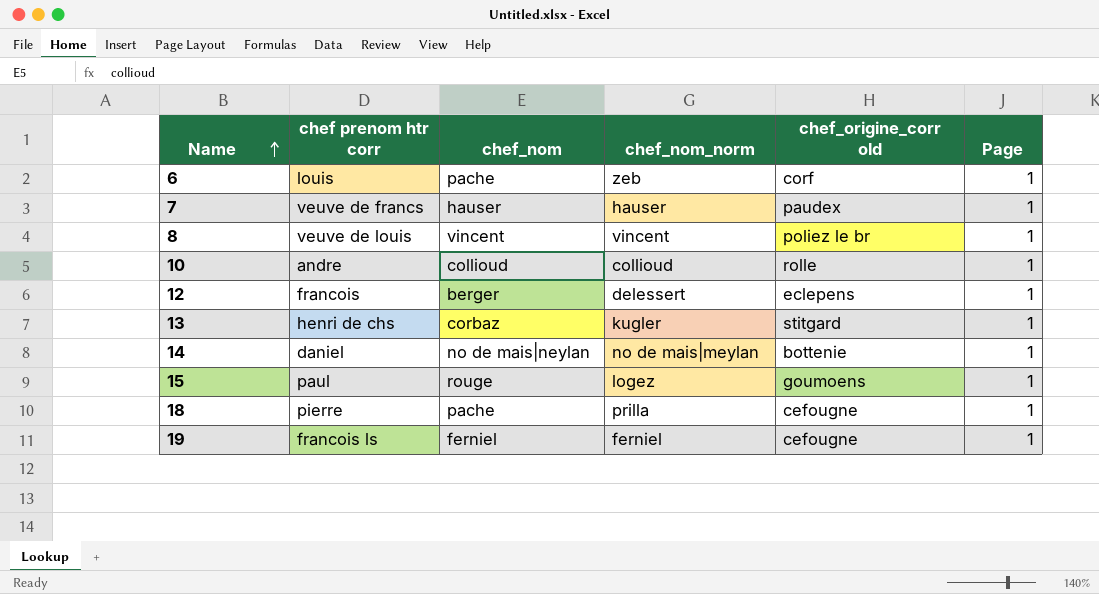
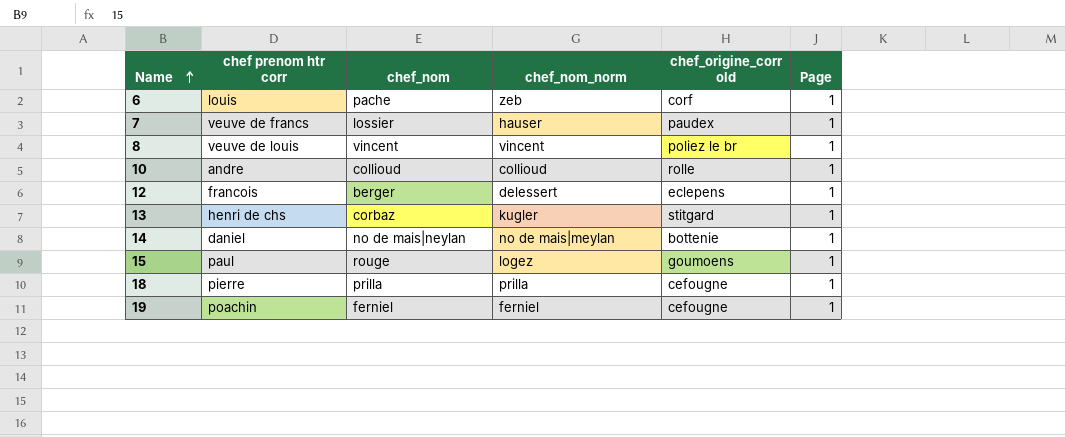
7 | chef_nom: hauser -> lossier
18 | chef_nom: pache -> prilla
19 | chef prenom htr corr: francois ls -> poachin

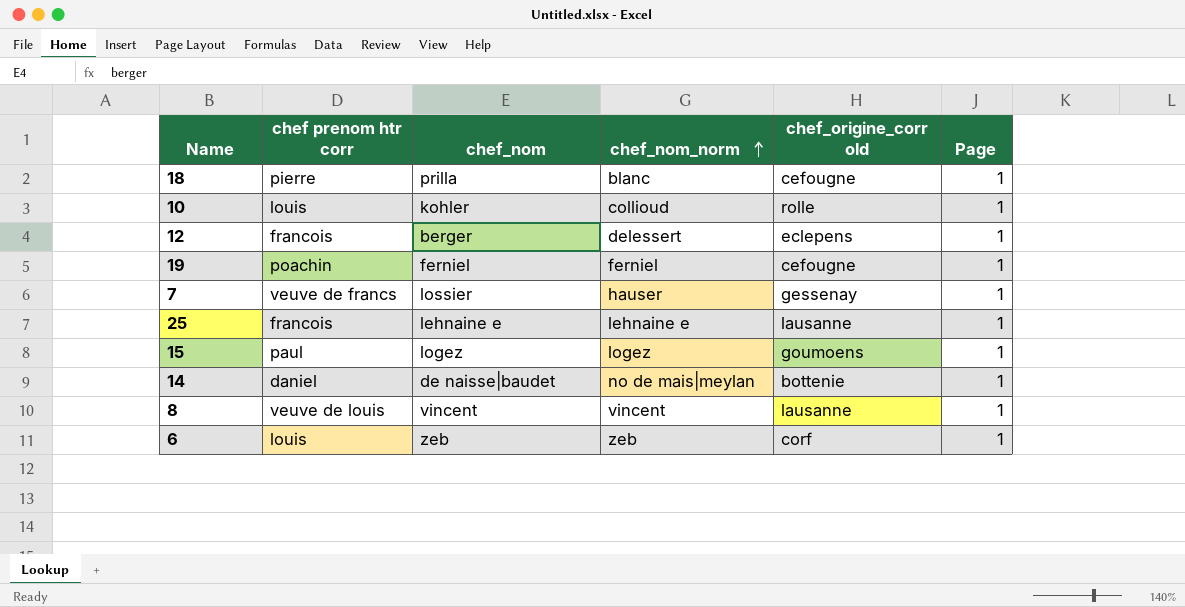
row order: Name ascending -> chef_nom_norm ascending
row 13: henri de chs | corbaz | kugler | stitgard | 1 -> none
18 | chef_nom_norm: prilla -> blanc
10 | chef prenom htr corr: andre -> louis
10 | chef_nom: collioud -> kohler
7 | chef_origine_corr old: paudex -> gessenay
row 25: none -> francois | lehnaine e | lehnaine e | lausanne | 1
15 | chef_nom: rouge -> logez
14 | chef_nom: no de mais|neylan -> de naisse|baudet
8 | chef_origine_corr old: poliez le br -> lausanne
6 | chef_nom: pache -> zeb

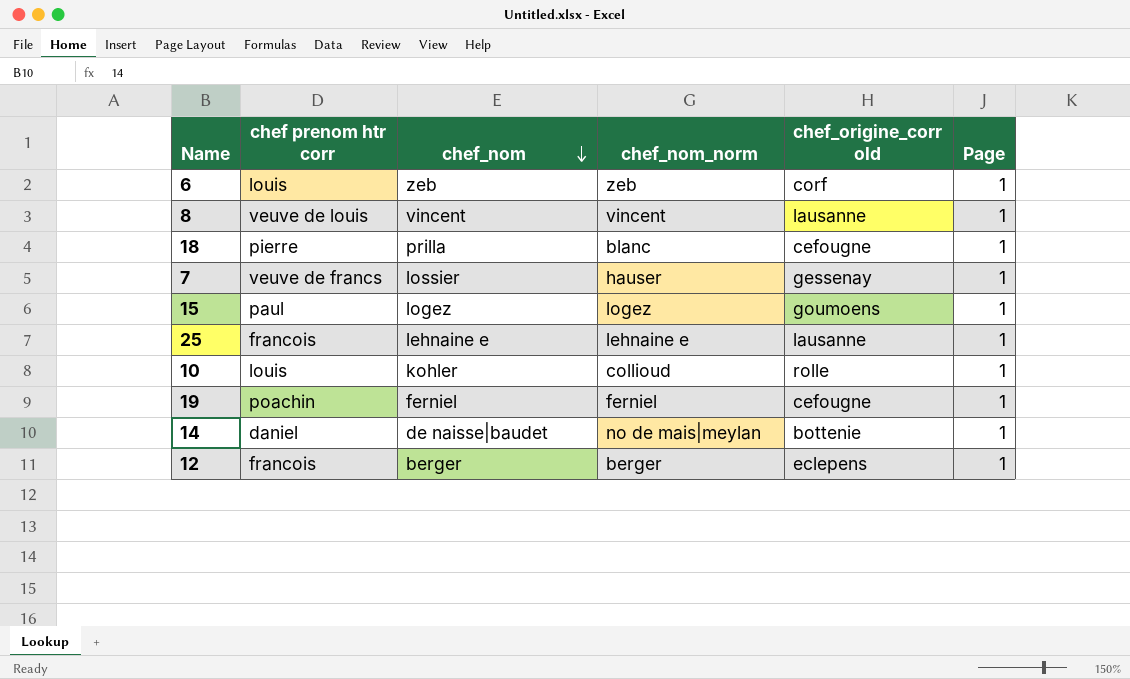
row order: chef_nom_norm ascending -> chef_nom descending
12 | chef_nom_norm: delessert -> berger

